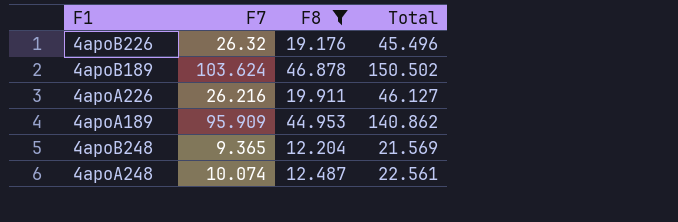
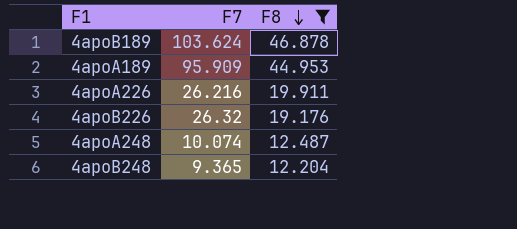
row order: none -> F8 descending
column Total | formula: [F7] + [F8] -> none

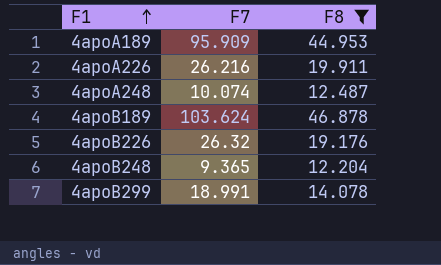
row order: F8 descending -> F1 ascending
row 4apoB299: none -> 18.991 | 14.078

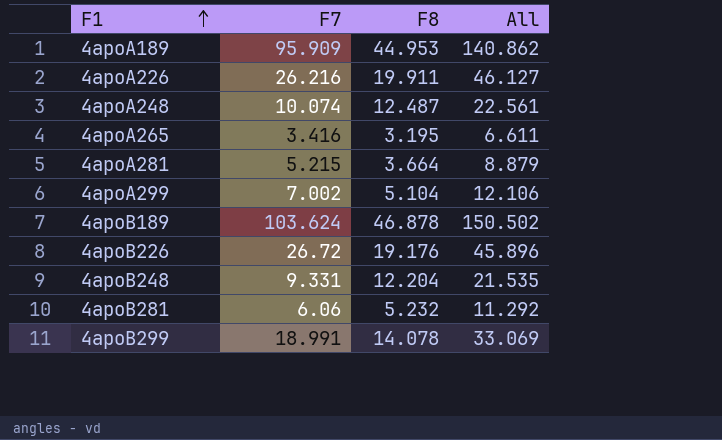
filter: F8 >= 12.204 -> none
column All | formula: none -> [F7] + [F8]
4apoB226 | F7: 26.32 -> 26.72
4apoB248 | F7: 9.365 -> 9.331

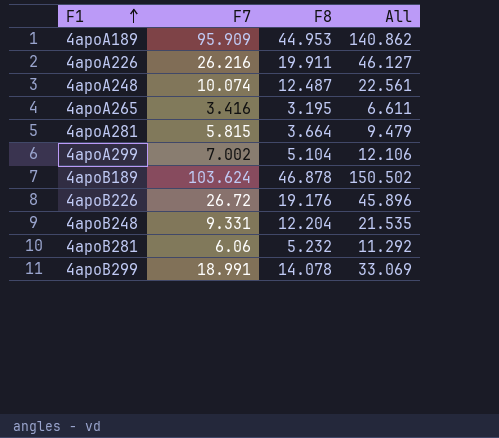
4apoA281 | F7: 5.215 -> 5.815
4apoA281 | All: 8.879 -> 9.479

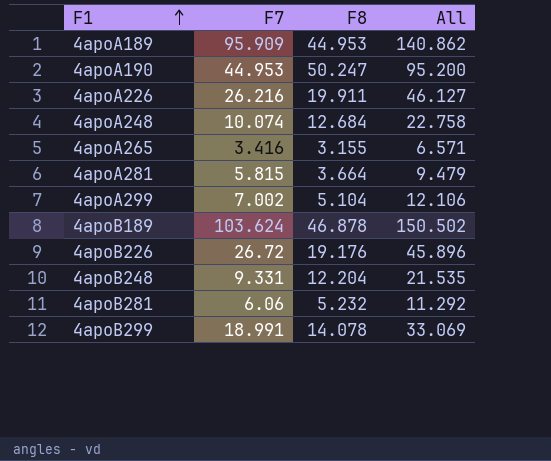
row 4apoA190: none -> 44.953 | 50.247 | 95.200
4apoA248 | F8: 12.487 -> 12.684
4apoA248 | All: 22.561 -> 22.758
4apoA265 | F8: 3.195 -> 3.155
4apoA265 | All: 6.611 -> 6.571

